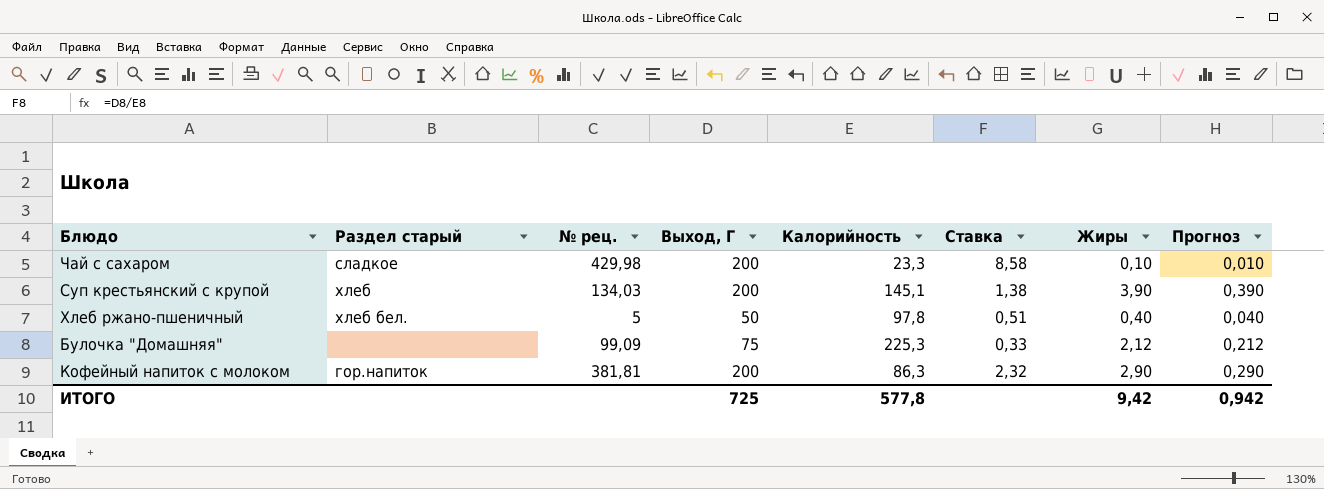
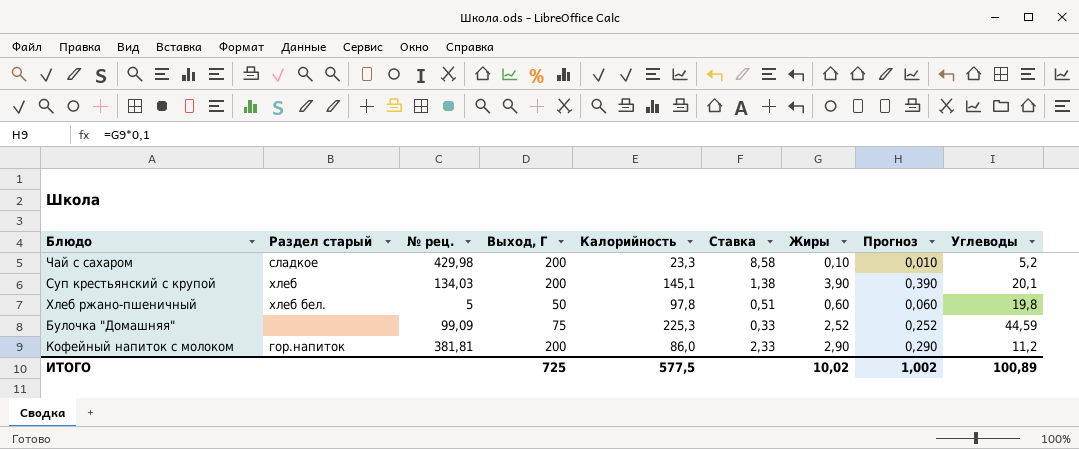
column Углеводы | position: none -> 9
Хлеб ржано-пшеничный | Жиры: 0,40 -> 0,60
Хлеб ржано-пшеничный | Прогноз: 0,040 -> 0,060
Булочка "Домашняя" | Жиры: 2,12 -> 2,52
Булочка "Домашняя" | Прогноз: 0,212 -> 0,252
Кофейный напиток с молоком | Калорийность: 86,3 -> 86,0
Кофейный напиток с молоком | Ставка: 2,32 -> 2,33
ИТОГО | Калорийность: 577,8 -> 577,5
ИТОГО | Жиры: 9,42 -> 10,02
ИТОГО | Прогноз: 0,942 -> 1,002

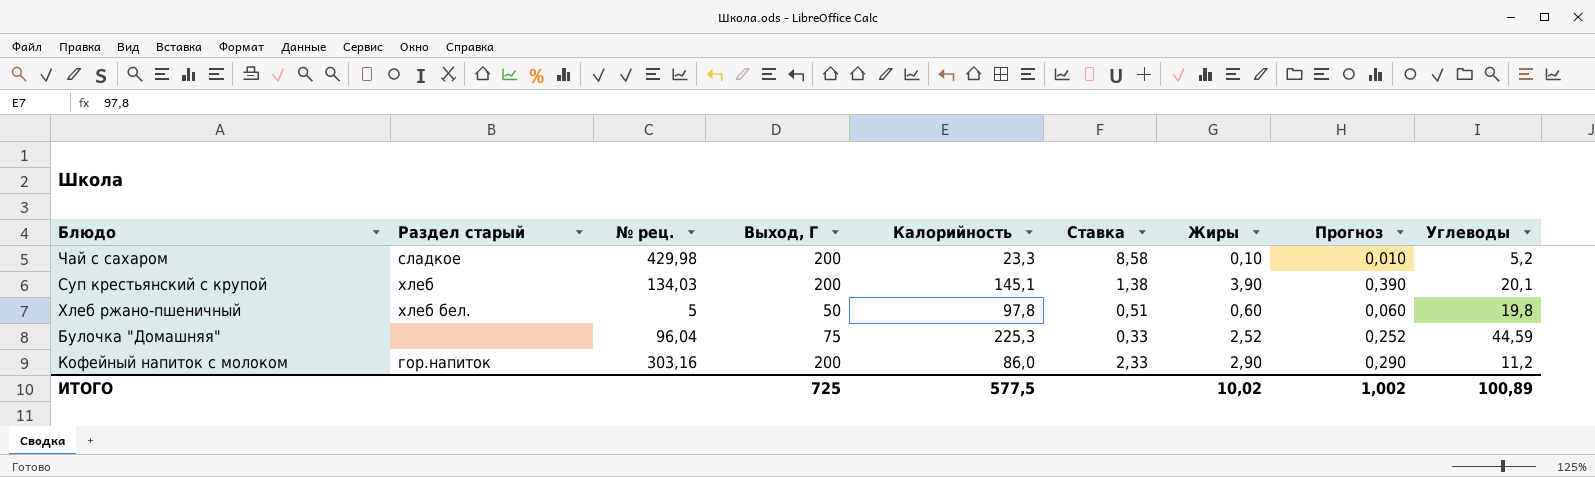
Булочка "Домашняя" | № рец.: 99,09 -> 96,04
Кофейный напиток с молоком | № рец.: 381,81 -> 303,16

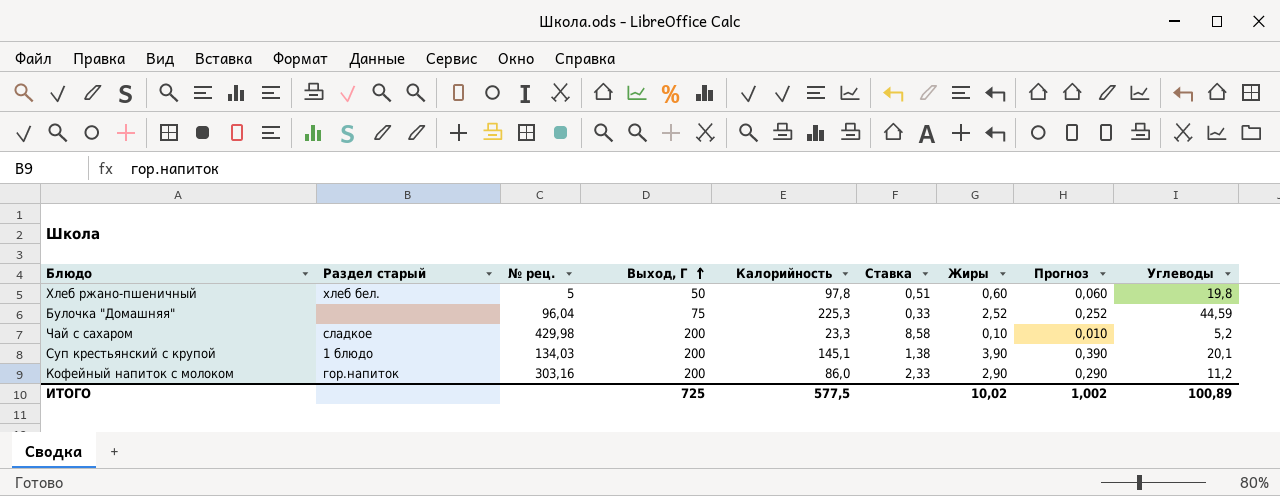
row order: none -> Выход, Г ascending
Суп крестьянский с крупой | Раздел старый: хлеб -> 1 блюдо

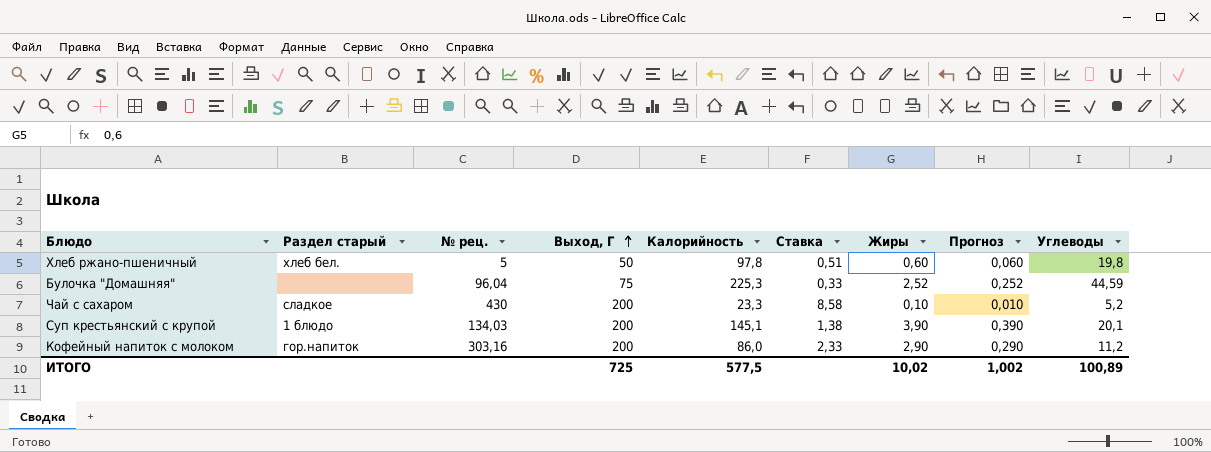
Чай с сахаром | № рец.: 429,98 -> 430

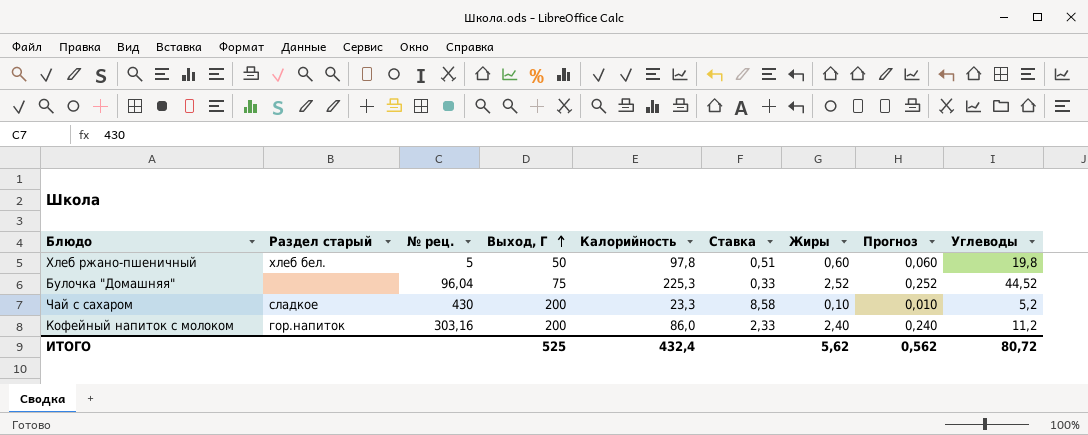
row Суп крестьянский с крупой: 1 блюдо | 134,03 | 200 | 145,1 | 1,38 | 3,90 | 0,390 | 20,1 -> none
Булочка "Домашняя" | Углеводы: 44,59 -> 44,52
Кофейный напиток с молоком | Жиры: 2,90 -> 2,40
Кофейный напиток с молоком | Прогноз: 0,290 -> 0,240
ИТОГО | Выход, Г: 725 -> 525
ИТОГО | Калорийность: 577,5 -> 432,4
ИТОГО | Жиры: 10,02 -> 5,62
ИТОГО | Прогноз: 1,002 -> 0,562
ИТОГО | Углеводы: 100,89 -> 80,72

